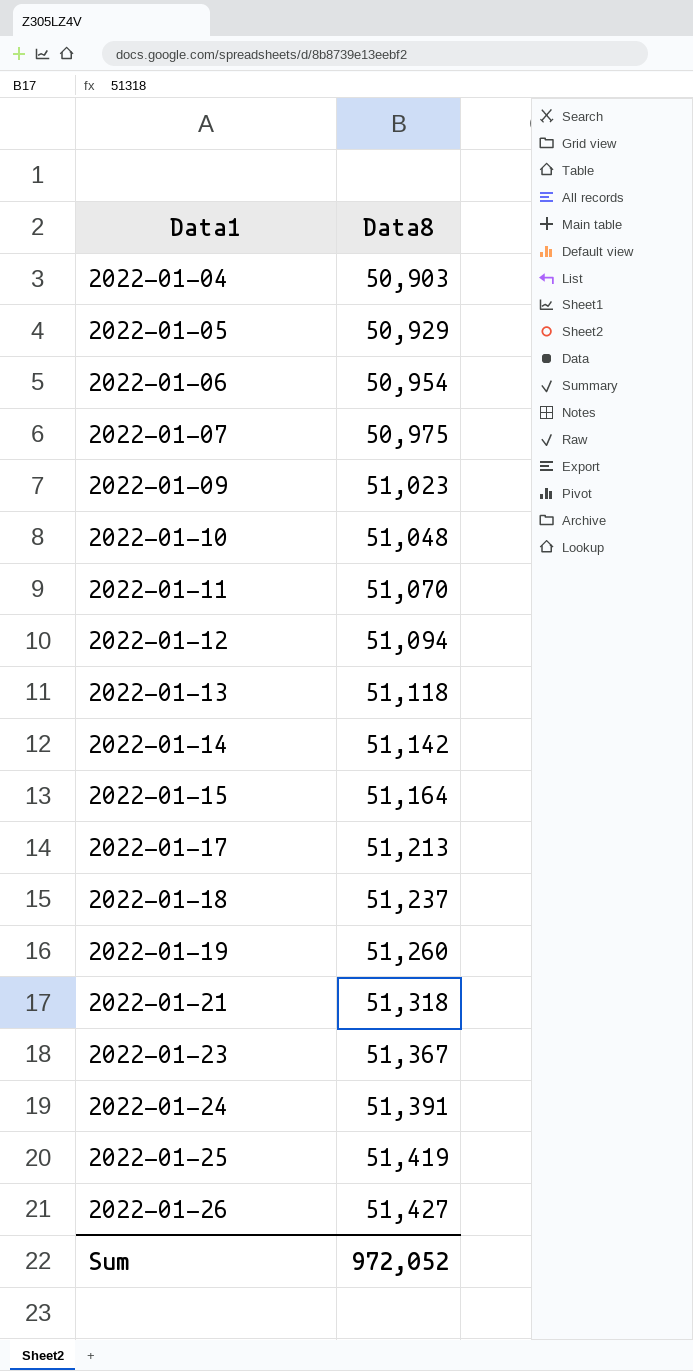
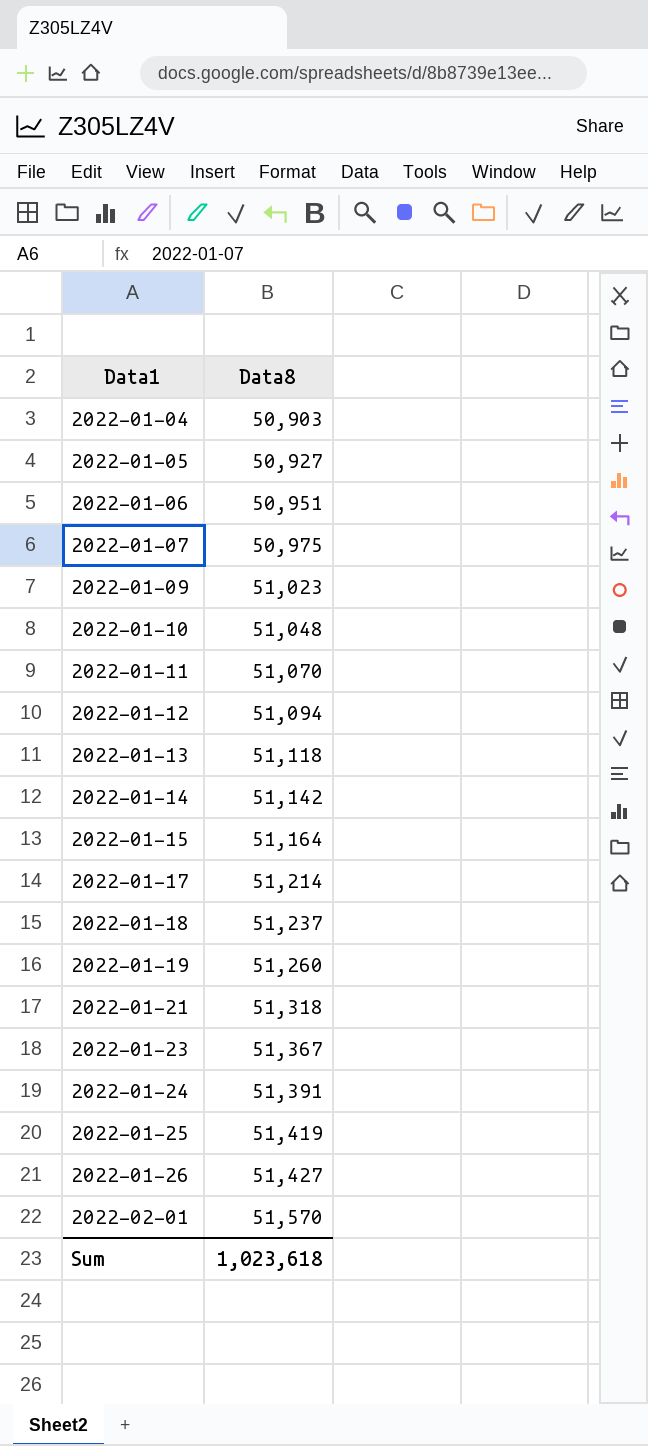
2022-01-05 | Data8: 50,929 -> 50,927
2022-01-06 | Data8: 50,954 -> 50,951
2022-01-17 | Data8: 51,213 -> 51,214
row 2022-02-01: none -> 51,570
Sum | Data8: 972,052 -> 1,023,618

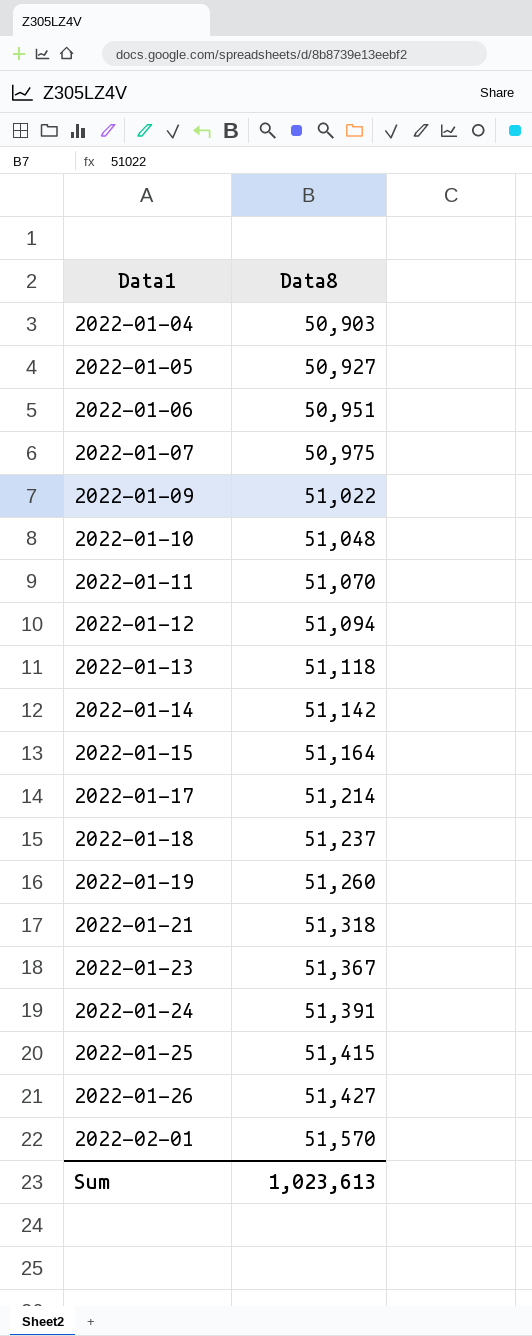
2022-01-09 | Data8: 51,023 -> 51,022
2022-01-25 | Data8: 51,419 -> 51,415
Sum | Data8: 1,023,618 -> 1,023,613

